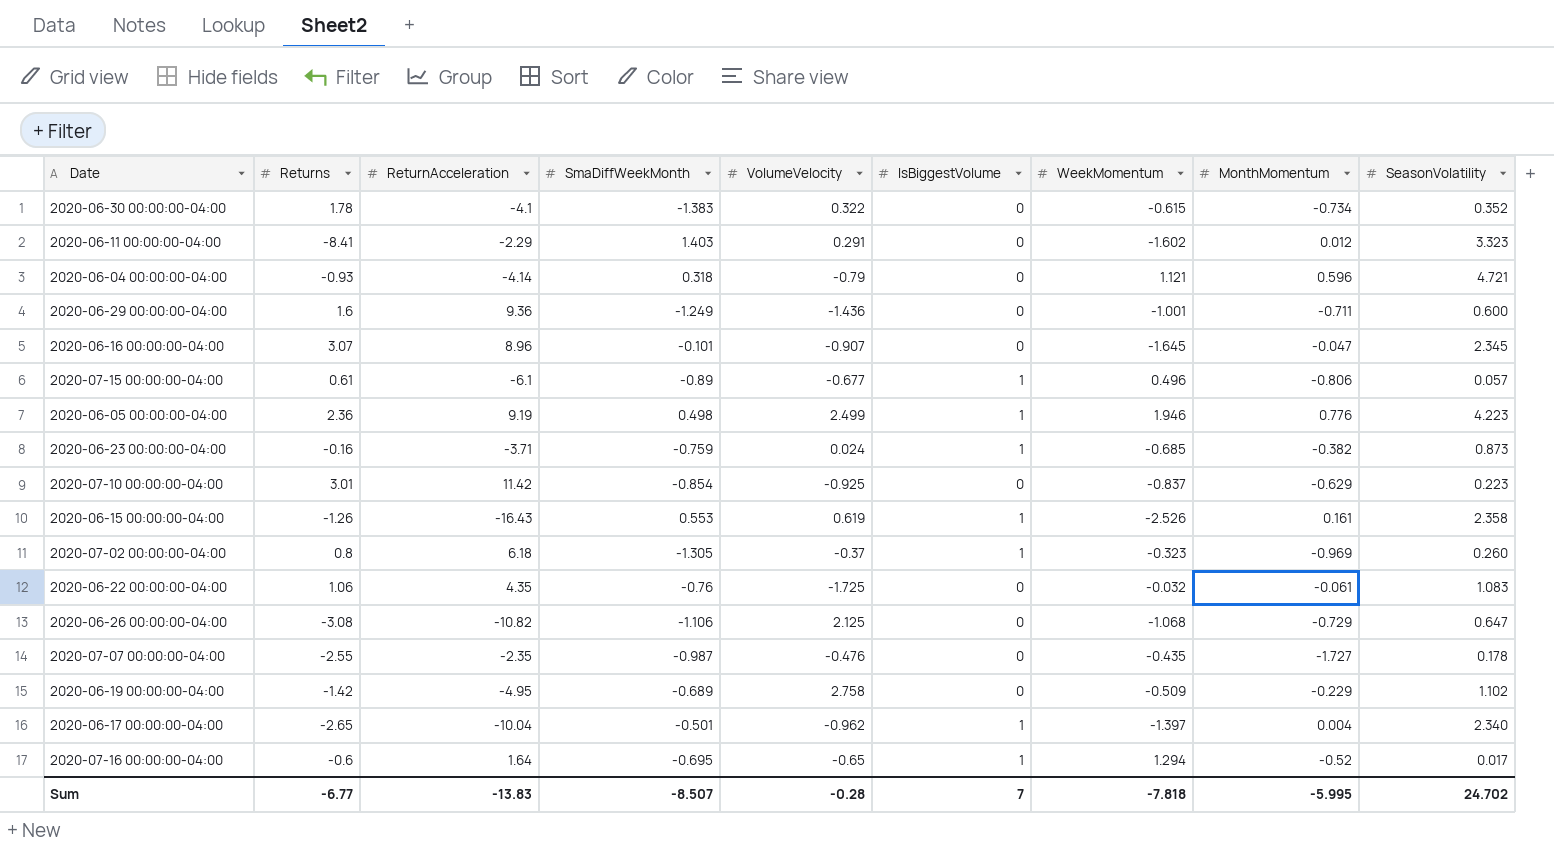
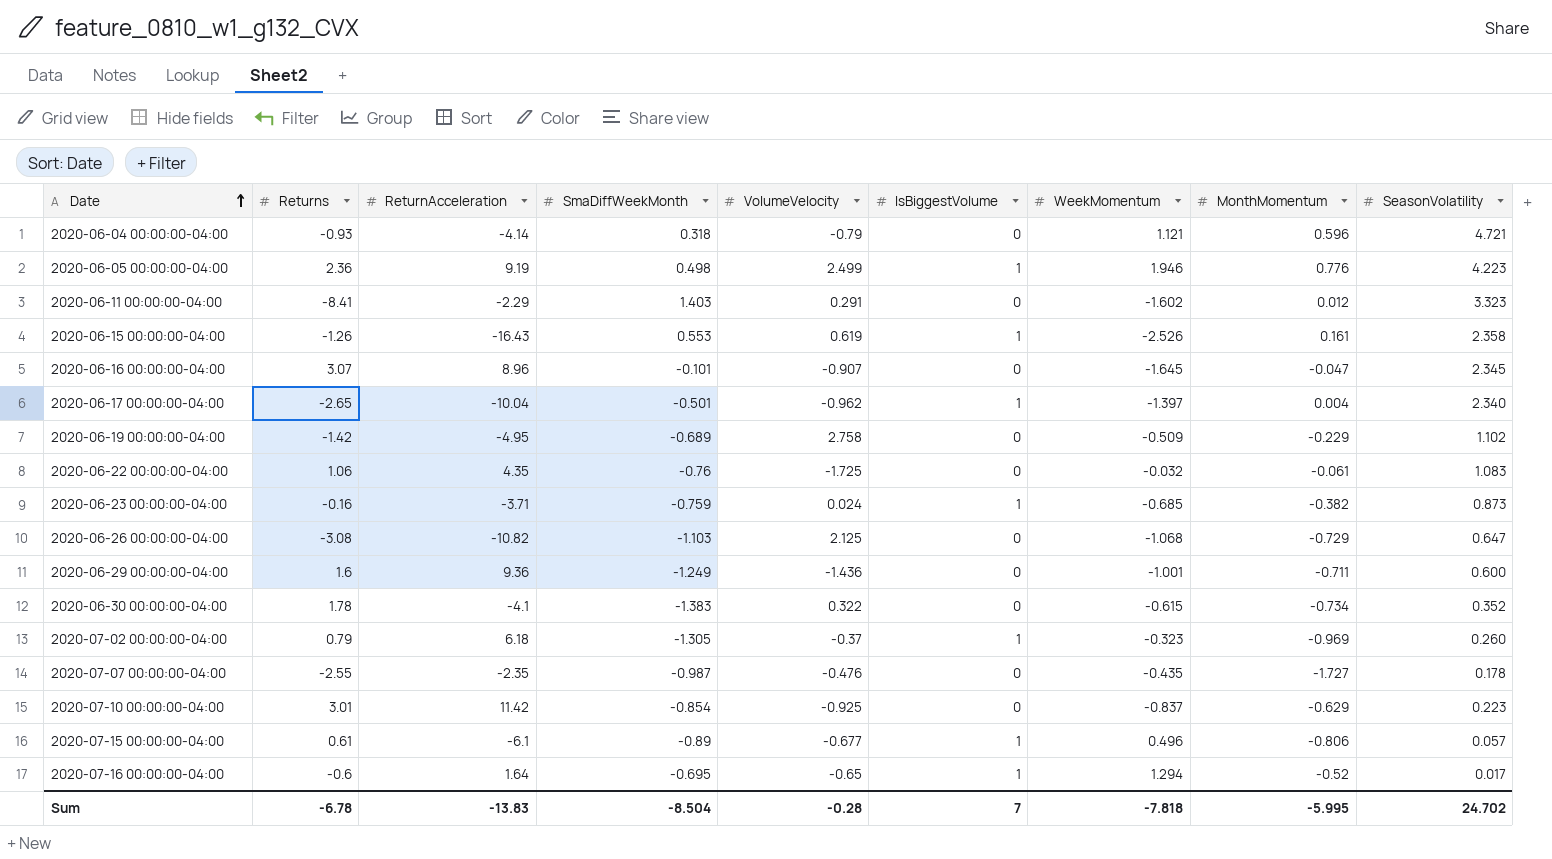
row order: none -> Date ascending
2020-06-26 00:00:00-04:00 | SmaDiffWeekMonth: -1.106 -> -1.103
2020-07-02 00:00:00-04:00 | Returns: 0.8 -> 0.79
Sum | Returns: -6.77 -> -6.78
Sum | SmaDiffWeekMonth: -8.507 -> -8.504

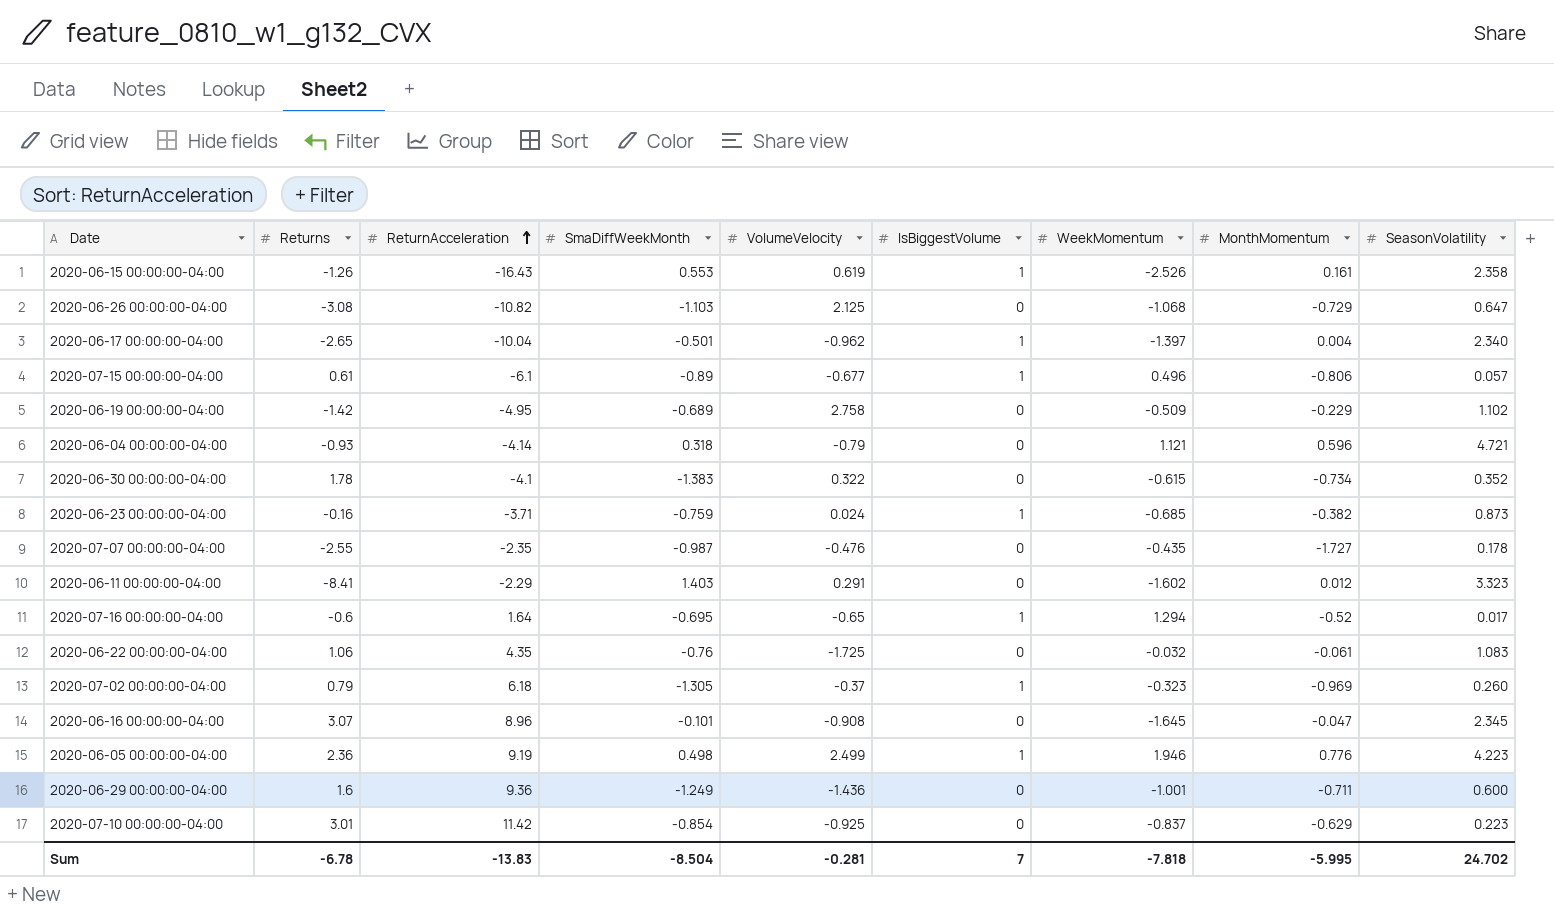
row order: Date ascending -> ReturnAcceleration ascending
2020-06-16 00:00:00-04:00 | VolumeVelocity: -0.907 -> -0.908
Sum | VolumeVelocity: -0.28 -> -0.281

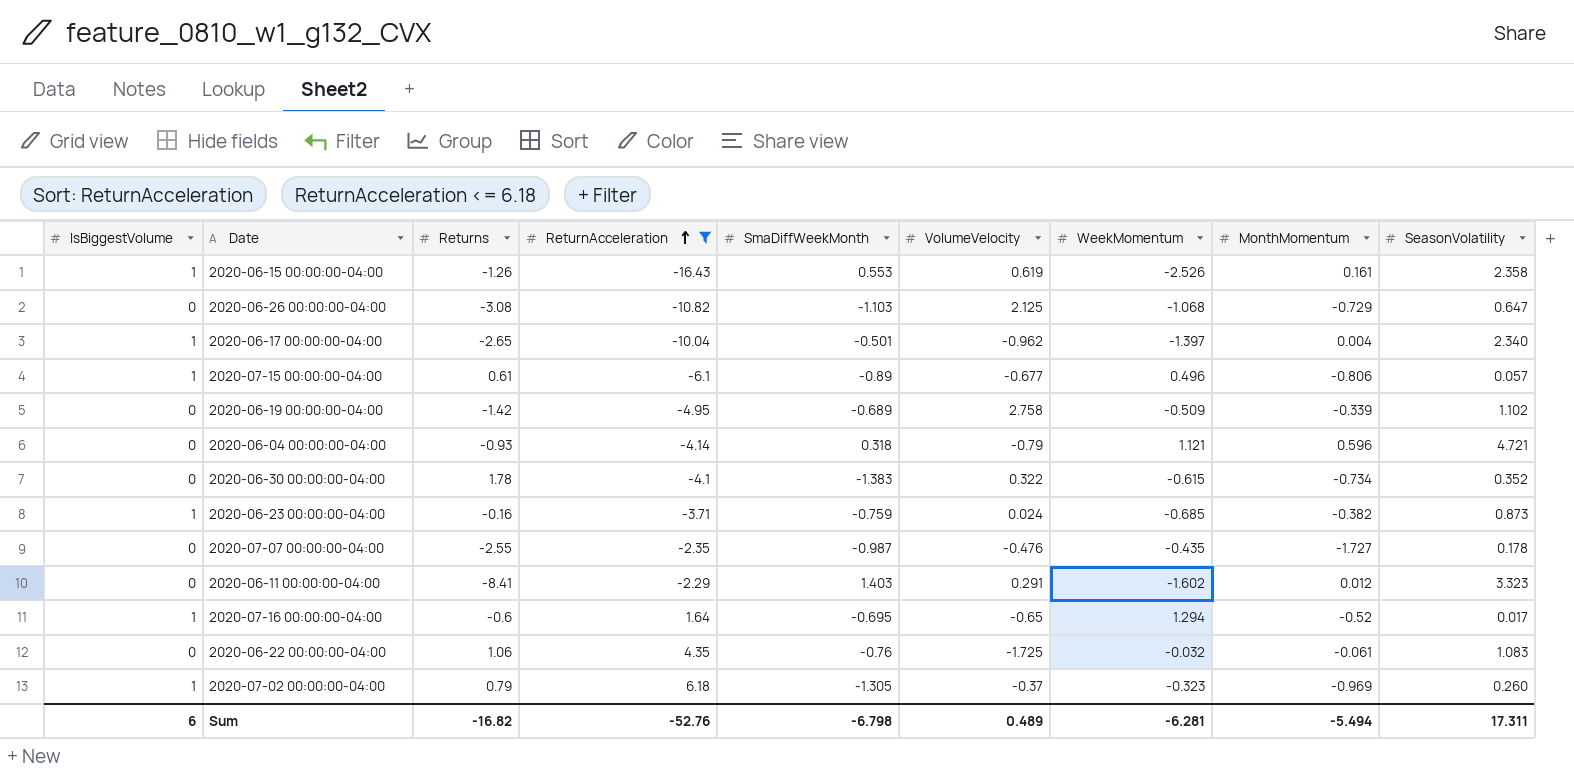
filter: none -> ReturnAcceleration <= 6.18
column IsBiggestVolume | position: 6 -> 1
2020-06-19 00:00:00-04:00 | MonthMomentum: -0.229 -> -0.339
Sum | IsBiggestVolume: 7 -> 6
Sum | Returns: -6.78 -> -16.82
Sum | ReturnAcceleration: -13.83 -> -52.76
Sum | SmaDiffWeekMonth: -8.504 -> -6.798
Sum | VolumeVelocity: -0.281 -> 0.489
Sum | WeekMomentum: -7.818 -> -6.281
Sum | MonthMomentum: -5.995 -> -5.494
Sum | SeasonVolatility: 24.702 -> 17.311

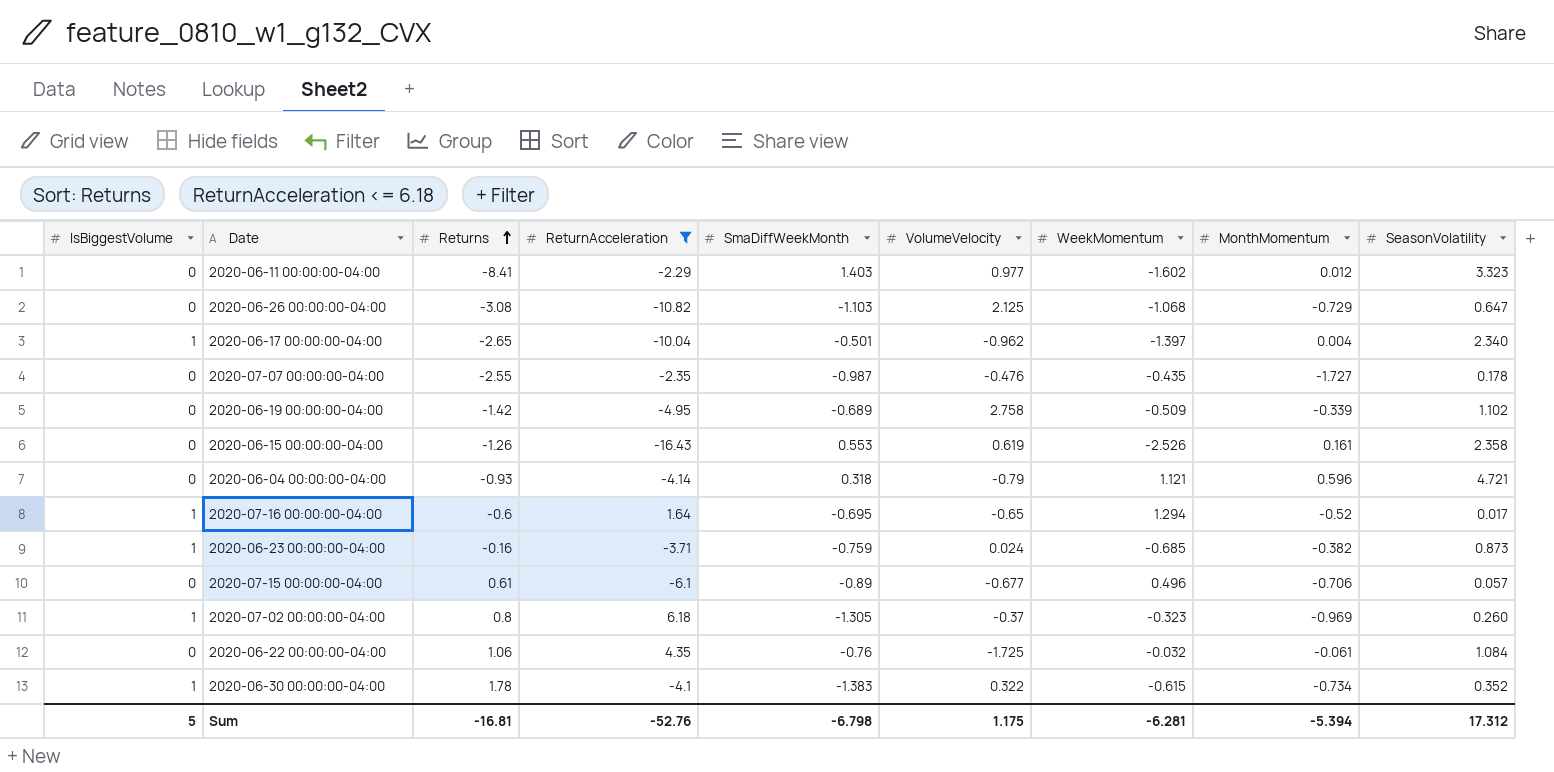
row order: ReturnAcceleration ascending -> Returns ascending
2020-06-11 00:00:00-04:00 | VolumeVelocity: 0.291 -> 0.977
2020-06-15 00:00:00-04:00 | IsBiggestVolume: 1 -> 0
2020-07-15 00:00:00-04:00 | IsBiggestVolume: 1 -> 0
2020-07-15 00:00:00-04:00 | MonthMomentum: -0.806 -> -0.706
2020-07-02 00:00:00-04:00 | Returns: 0.79 -> 0.8
2020-06-22 00:00:00-04:00 | SeasonVolatility: 1.083 -> 1.084
2020-06-30 00:00:00-04:00 | IsBiggestVolume: 0 -> 1
Sum | IsBiggestVolume: 6 -> 5
Sum | Returns: -16.82 -> -16.81
Sum | VolumeVelocity: 0.489 -> 1.175
Sum | MonthMomentum: -5.494 -> -5.394
Sum | SeasonVolatility: 17.311 -> 17.312

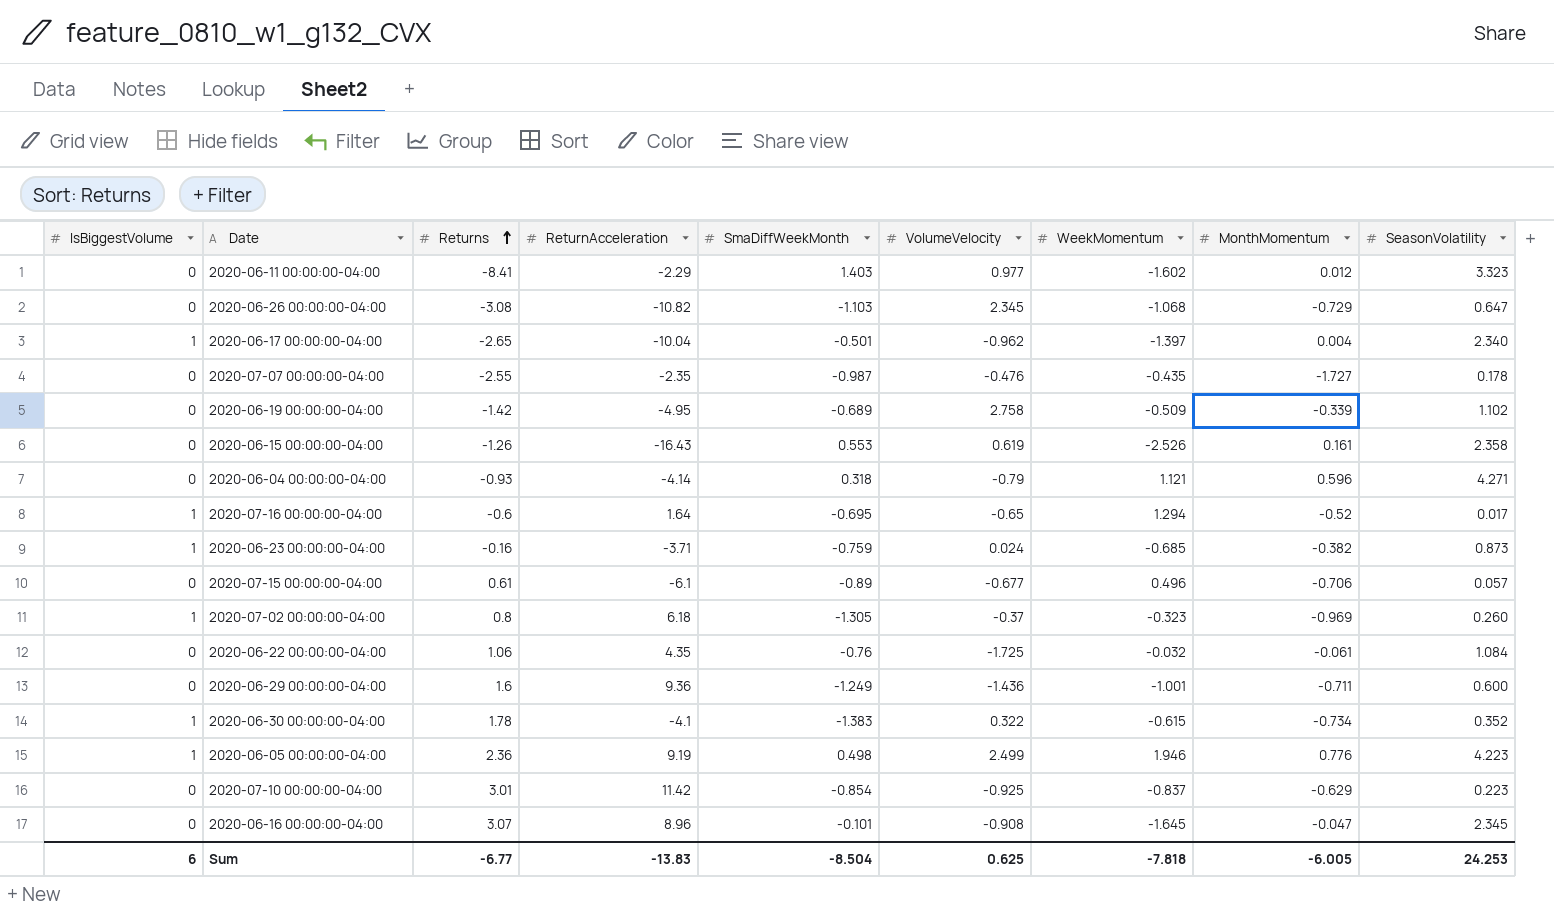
filter: ReturnAcceleration <= 6.18 -> none
2020-06-26 00:00:00-04:00 | VolumeVelocity: 2.125 -> 2.345
2020-06-04 00:00:00-04:00 | SeasonVolatility: 4.721 -> 4.271
Sum | IsBiggestVolume: 5 -> 6
Sum | Returns: -16.81 -> -6.77
Sum | ReturnAcceleration: -52.76 -> -13.83
Sum | SmaDiffWeekMonth: -6.798 -> -8.504
Sum | VolumeVelocity: 1.175 -> 0.625
Sum | WeekMomentum: -6.281 -> -7.818
Sum | MonthMomentum: -5.394 -> -6.005
Sum | SeasonVolatility: 17.312 -> 24.253

